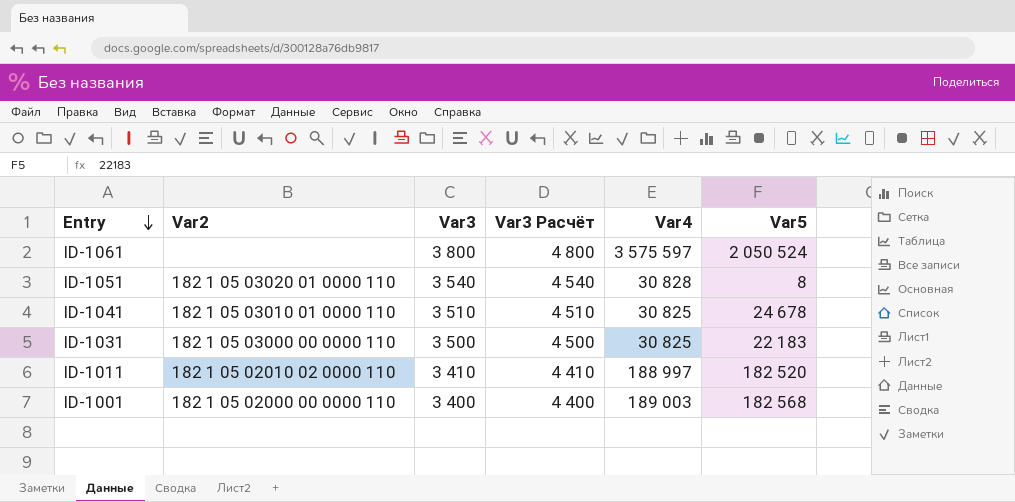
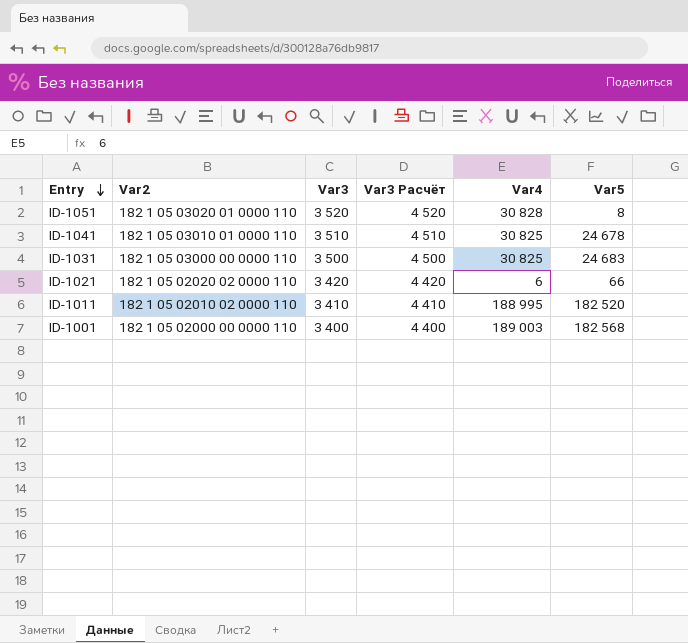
row ID-1061: none | 3 800 | 4 800 | 3 575 597 | 2 050 524 -> none
ID-1051 | Var3: 3 540 -> 3 520
ID-1051 | Var3 Расчёт: 4 540 -> 4 520
ID-1031 | Var5: 22 183 -> 24 683
row ID-1021: none -> 182 1 05 02020 02 0000 110 | 3 420 | 4 420 | 6 | 66
ID-1011 | Var4: 188 997 -> 188 995

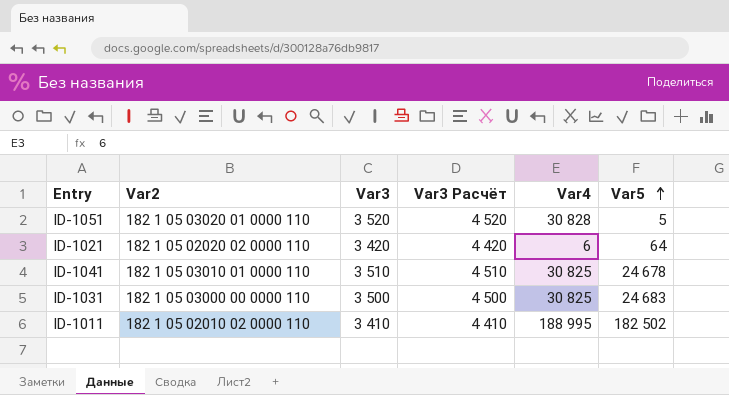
row order: Entry descending -> Var5 ascending
row ID-1001: 182 1 05 02000 00 0000 110 | 3 400 | 4 400 | 189 003 | 182 568 -> none
ID-1051 | Var5: 8 -> 5
ID-1021 | Var5: 66 -> 64
ID-1011 | Var5: 182 520 -> 182 502

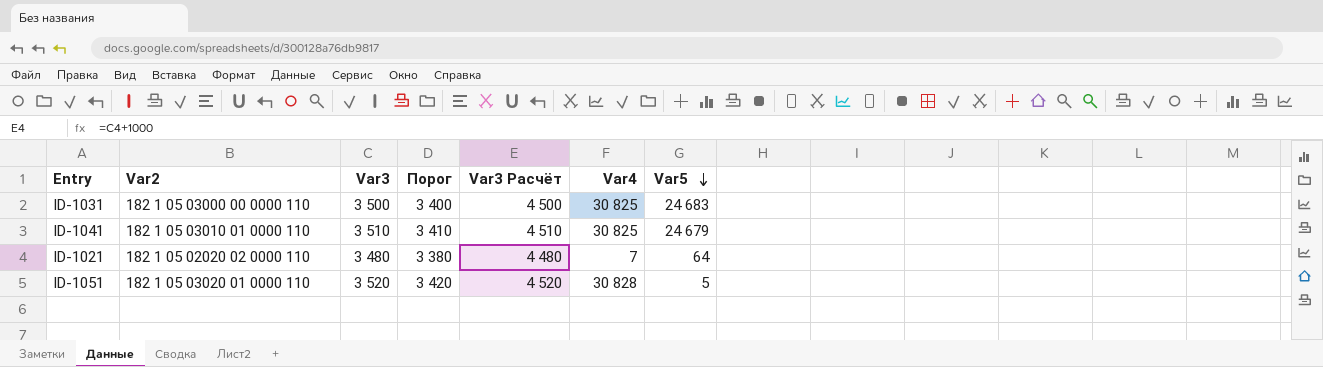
row order: Var5 ascending -> Var5 descending
column Порог | formula: none -> [Var3] - 100
row ID-1011: 182 1 05 02010 02 0000 110 | 3 410 | 4 410 | 188 995 | 182 502 -> none
ID-1041 | Var5: 24 678 -> 24 679
ID-1021 | Var3: 3 420 -> 3 480
ID-1021 | Var3 Расчёт: 4 420 -> 4 480
ID-1021 | Var4: 6 -> 7

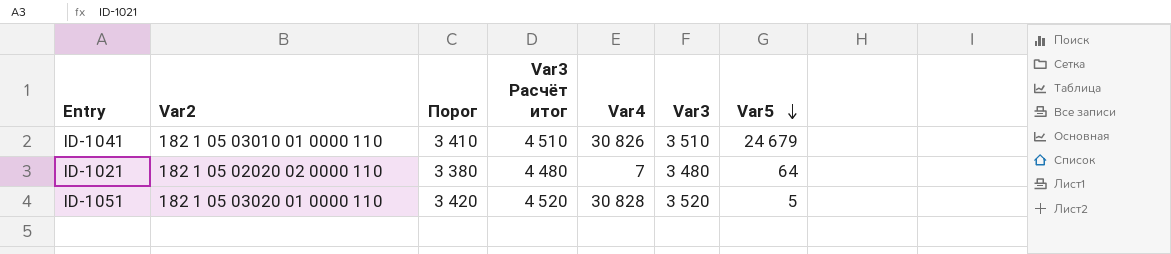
column name: Var3 Расчёт -> Var3 Расчёт итог
column Var3 | position: 3 -> 6
row ID-1031: 182 1 05 03000 00 0000 110 | 3 500 | 3 400 | 4 500 | 30 825 | 24 683 -> none
ID-1041 | Var4: 30 825 -> 30 826

